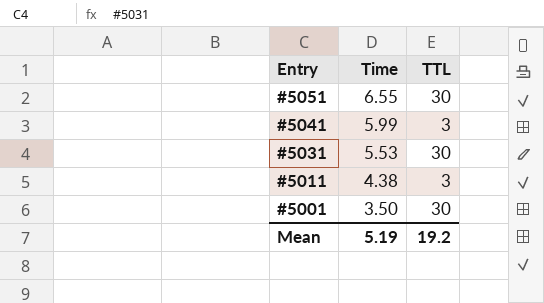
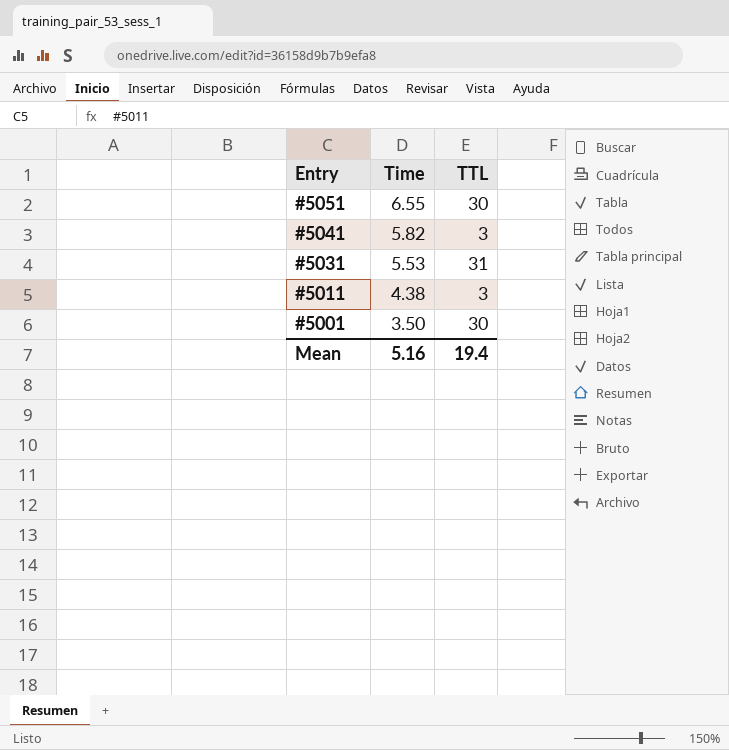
#5041 | Time: 5.99 -> 5.82
#5031 | TTL: 30 -> 31
Mean | Time: 5.19 -> 5.16
Mean | TTL: 19.2 -> 19.4

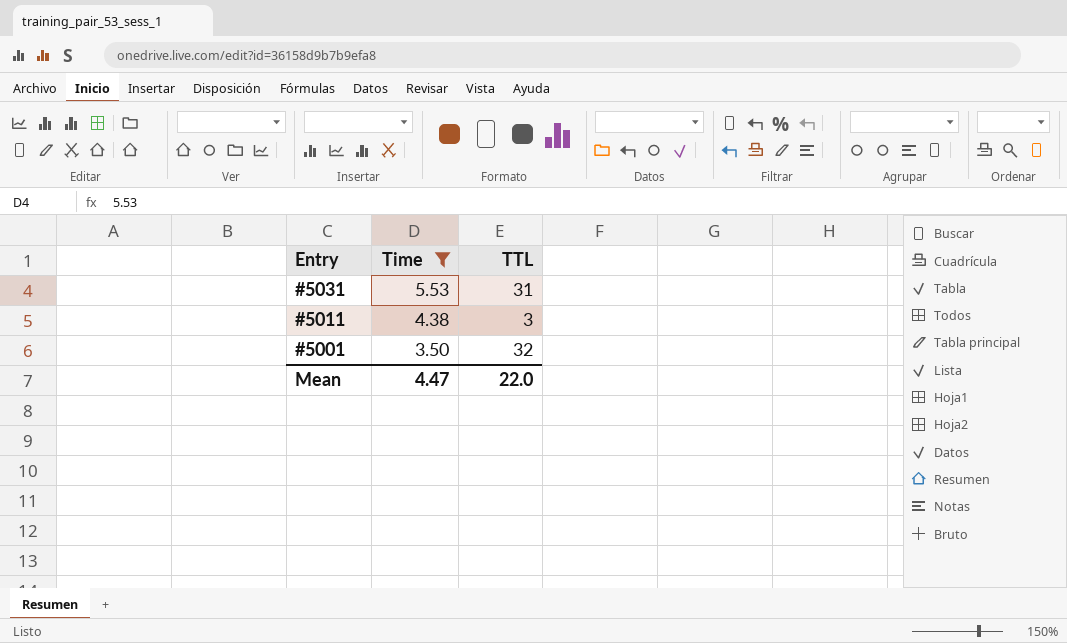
filter: none -> Time <= 5.53
#5001 | TTL: 30 -> 32
Mean | Time: 5.16 -> 4.47
Mean | TTL: 19.4 -> 22.0

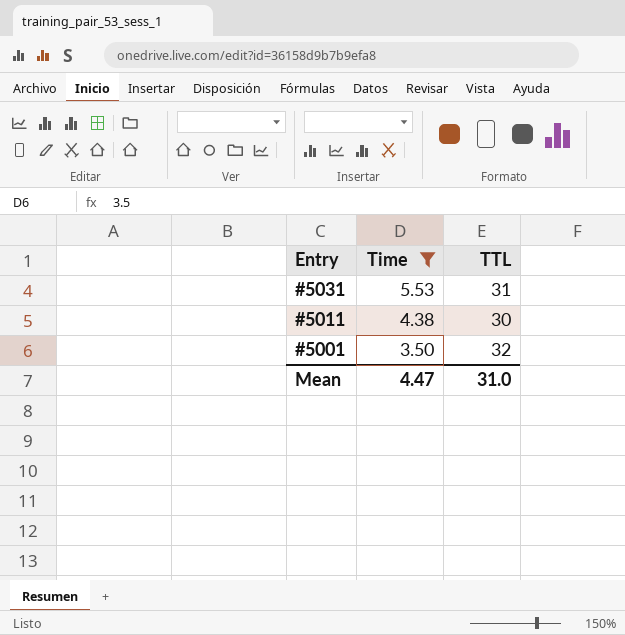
#5011 | TTL: 3 -> 30
Mean | TTL: 22.0 -> 31.0

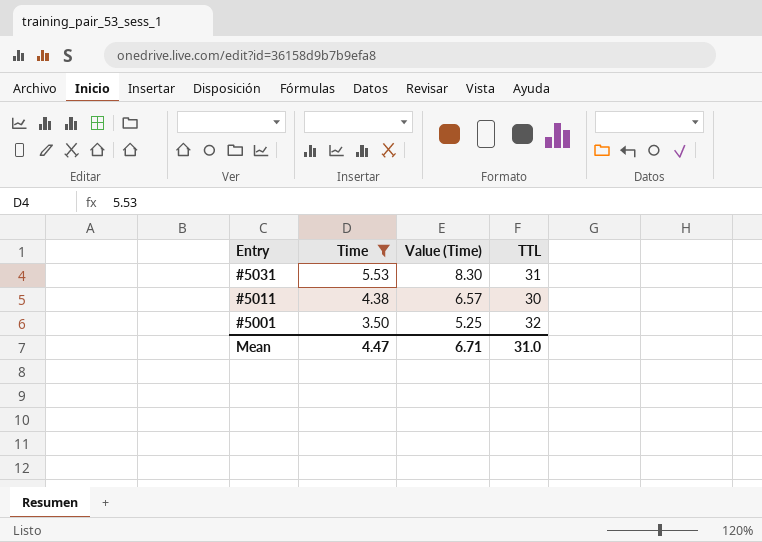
column Value (Time) | formula: none -> [Time] * 1.5

